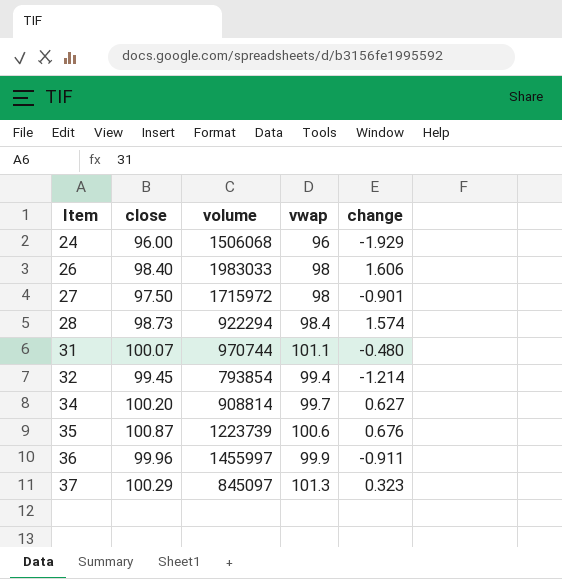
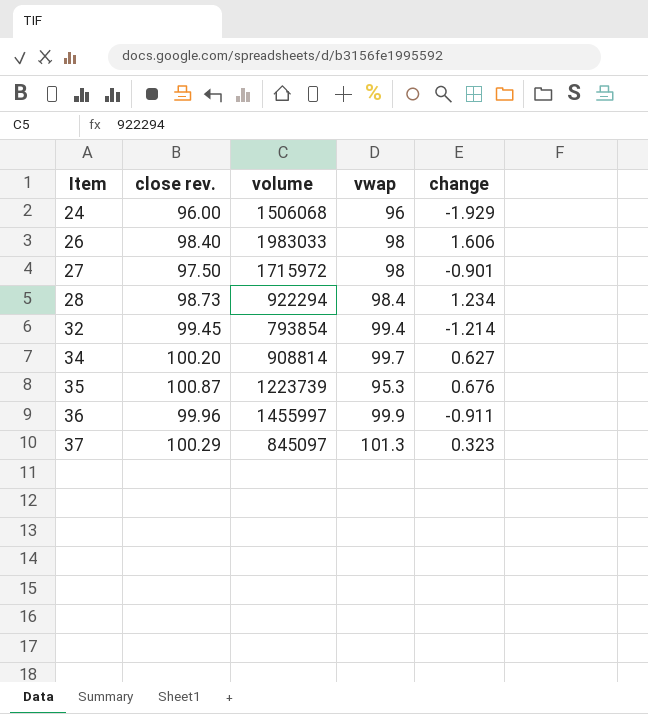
column name: close -> close rev.
row 31: 100.07 | 970744 | 101.1 | -0.480 -> none
28 | change: 1.574 -> 1.234
35 | vwap: 100.6 -> 95.3

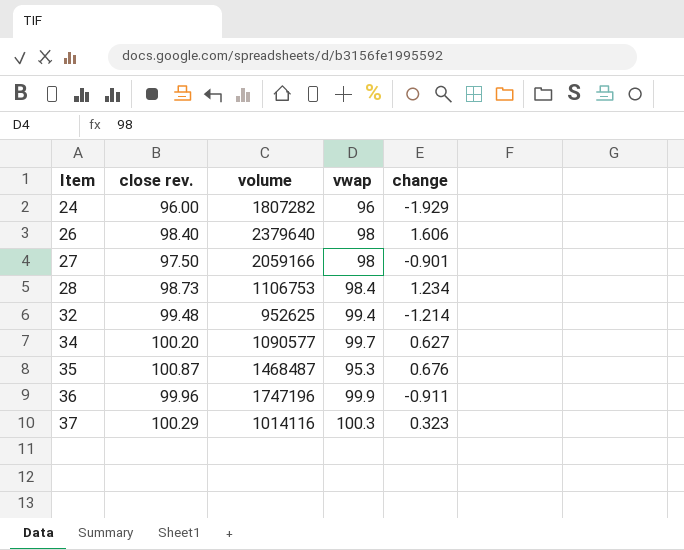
24 | volume: 1506068 -> 1807282
26 | volume: 1983033 -> 2379640
27 | volume: 1715972 -> 2059166
28 | volume: 922294 -> 1106753
32 | close rev.: 99.45 -> 99.48
32 | volume: 793854 -> 952625
34 | volume: 908814 -> 1090577
35 | volume: 1223739 -> 1468487
36 | volume: 1455997 -> 1747196
37 | volume: 845097 -> 1014116
37 | vwap: 101.3 -> 100.3

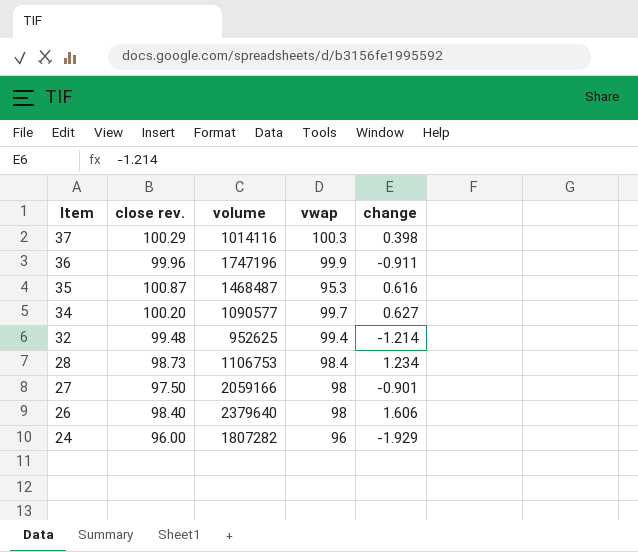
row order: Item ascending -> Item descending
37 | change: 0.323 -> 0.398
35 | change: 0.676 -> 0.616

